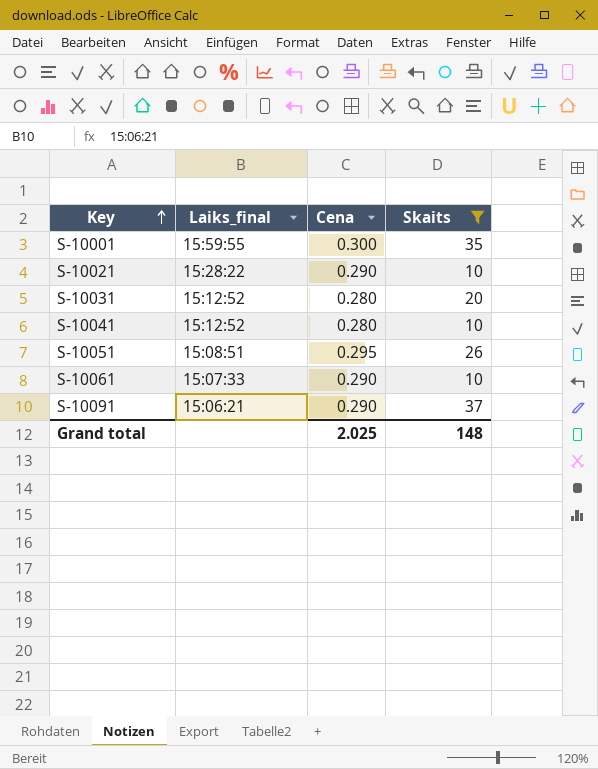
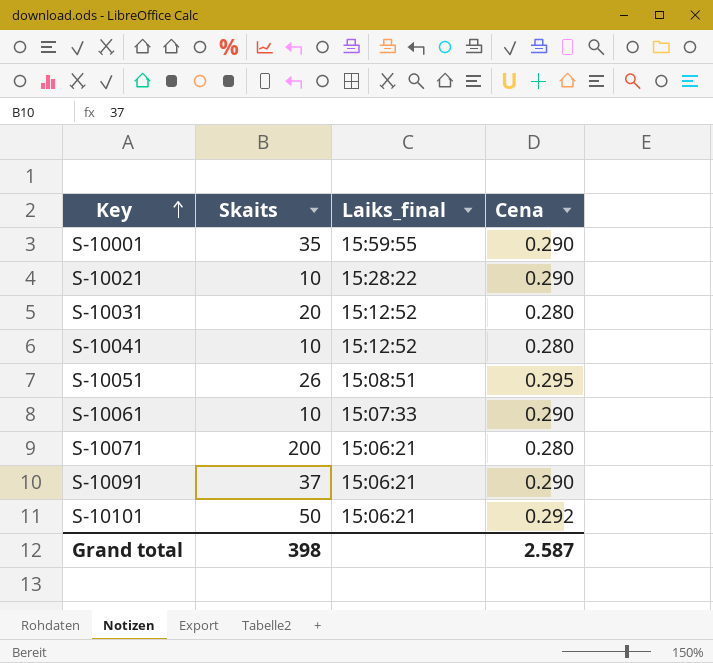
filter: Skaits <= 37 -> none
column Skaits | position: 4 -> 2
S-10001 | Cena: 0.300 -> 0.290
Grand total | Skaits: 148 -> 398
Grand total | Cena: 2.025 -> 2.587

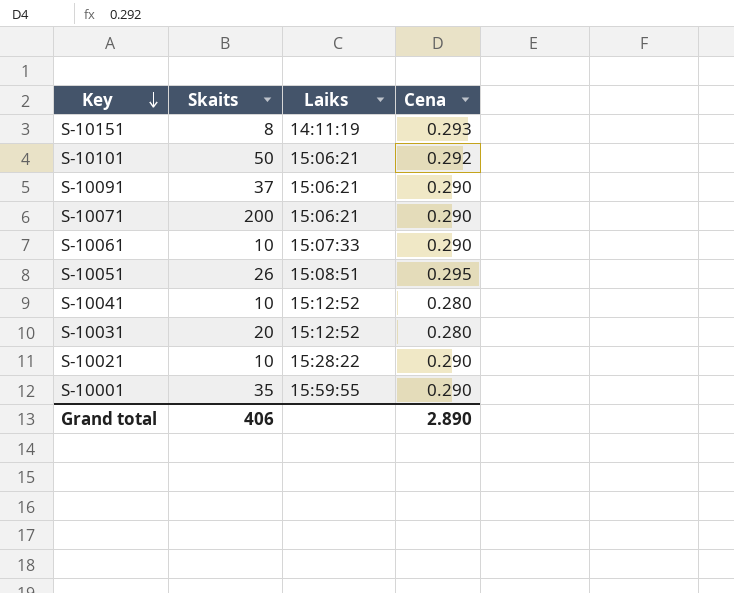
row order: Key ascending -> Key descending
column name: Laiks_final -> Laiks
row S-10151: none -> 8 | 14:11:19 | 0.293
S-10071 | Cena: 0.280 -> 0.290
Grand total | Skaits: 398 -> 406
Grand total | Cena: 2.587 -> 2.890

